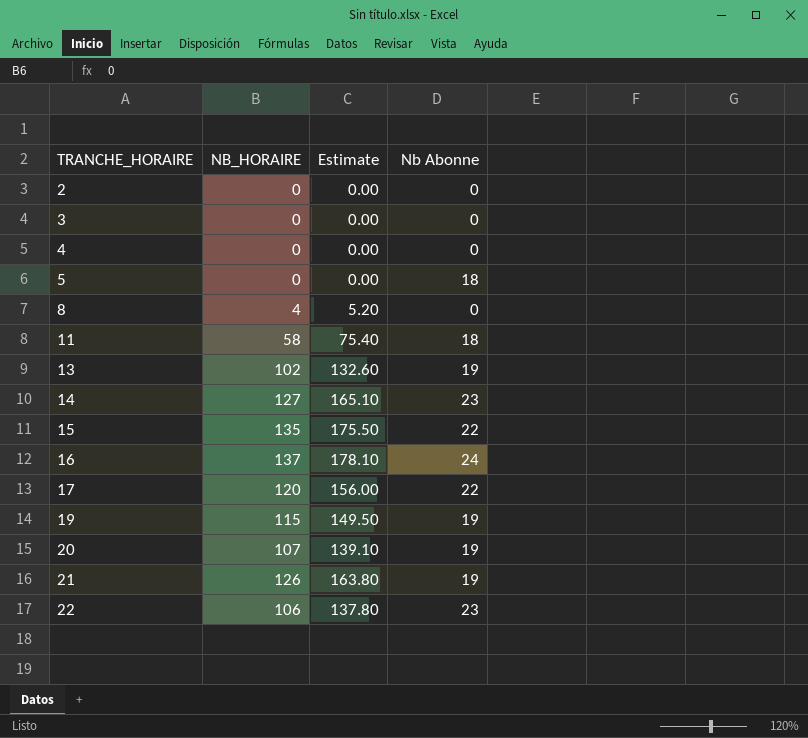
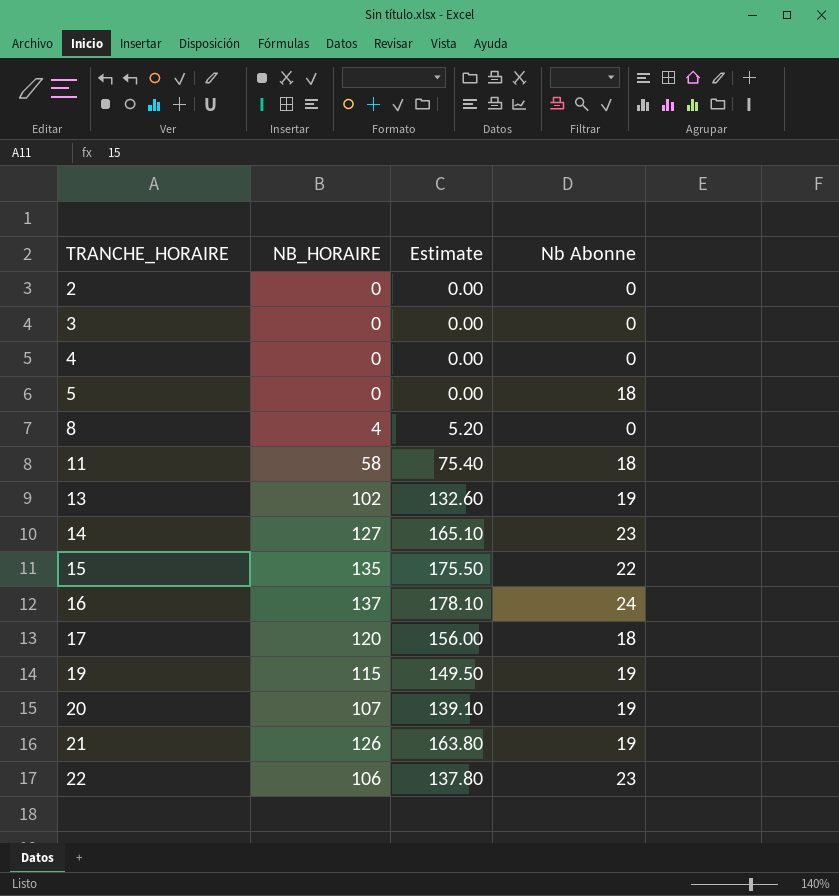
17 | Nb Abonne: 22 -> 18

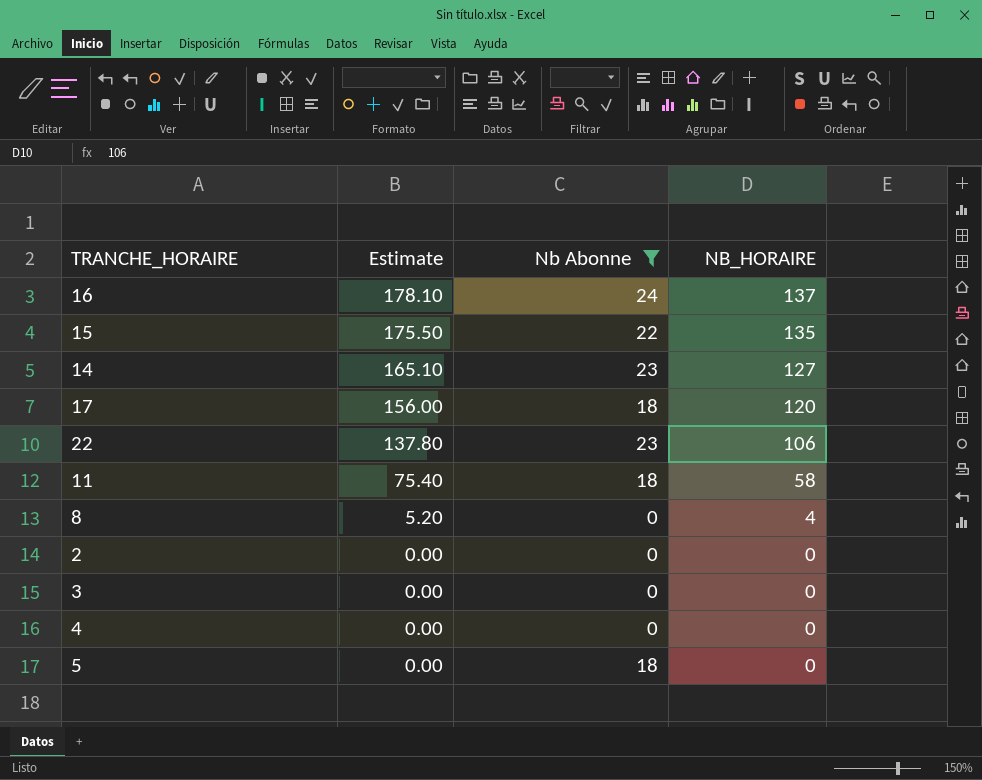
filter: none -> Nb Abonne != 19
row order: TRANCHE_HORAIRE ascending -> Estimate descending
column NB_HORAIRE | position: 2 -> 4

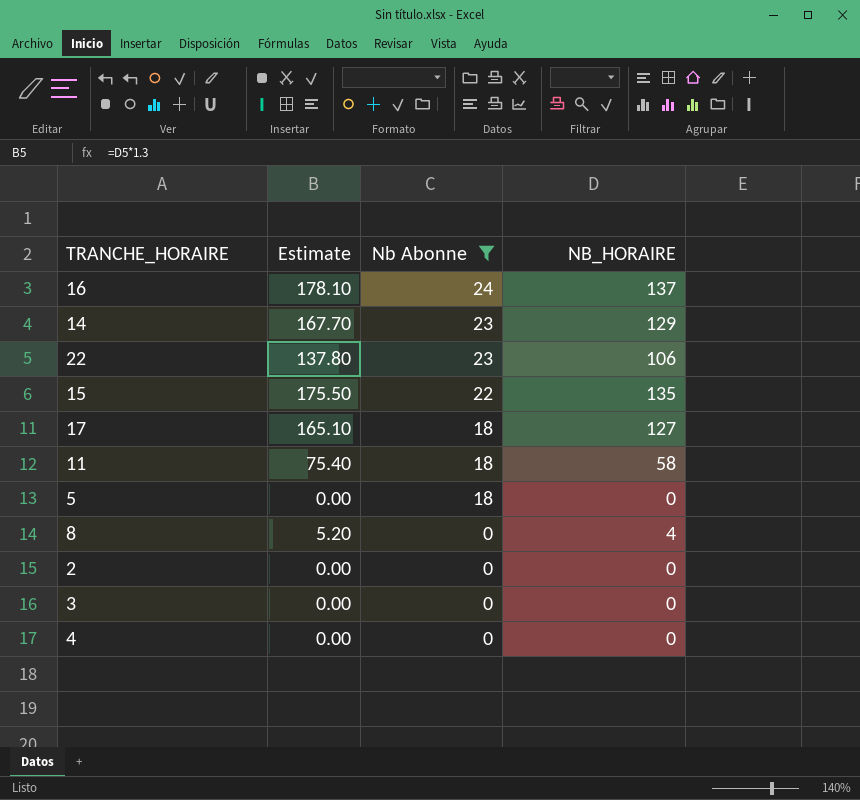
row order: Estimate descending -> Nb Abonne descending
14 | Estimate: 165.10 -> 167.70
14 | NB_HORAIRE: 127 -> 129
17 | Estimate: 156.00 -> 165.10
17 | NB_HORAIRE: 120 -> 127

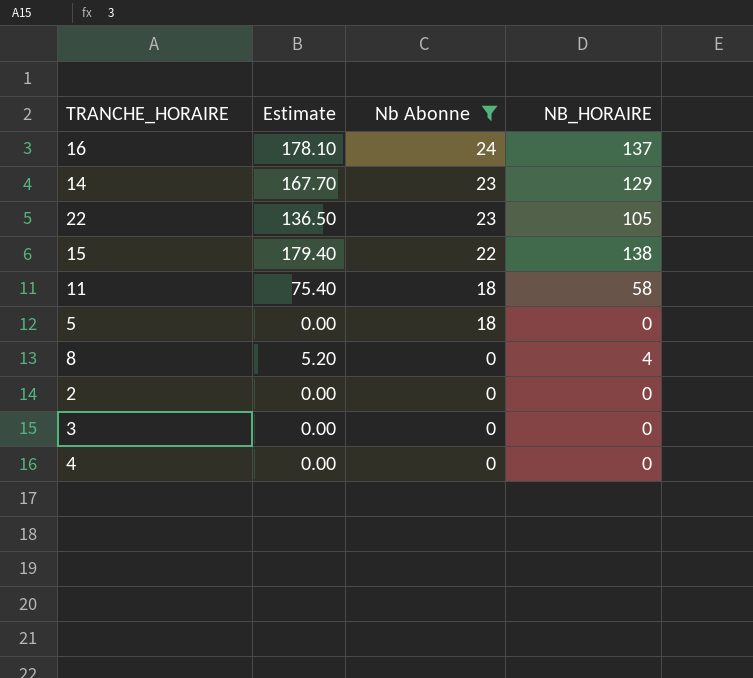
row 17: 165.10 | 18 | 127 -> none
22 | Estimate: 137.80 -> 136.50
22 | NB_HORAIRE: 106 -> 105
15 | Estimate: 175.50 -> 179.40
15 | NB_HORAIRE: 135 -> 138

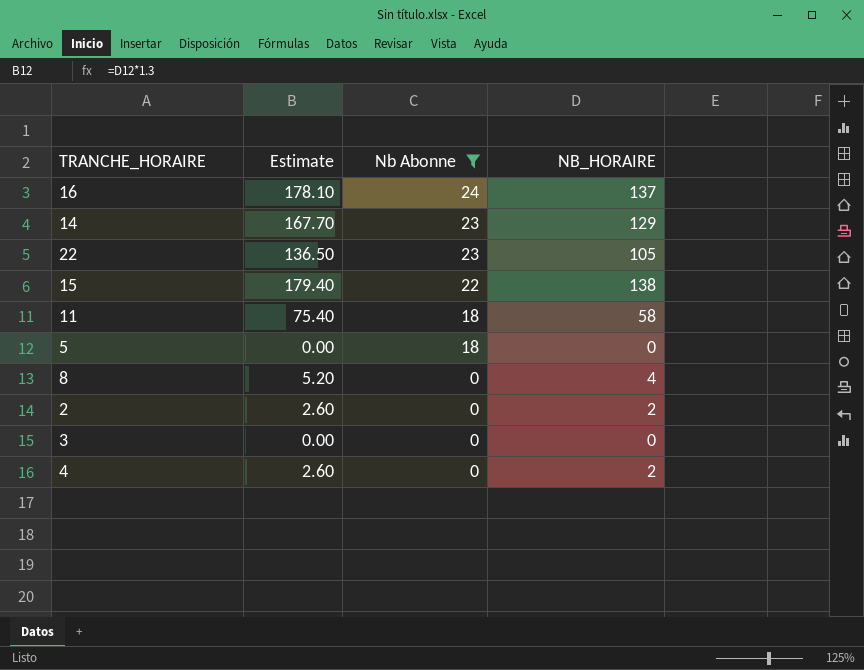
2 | Estimate: 0.00 -> 2.60
2 | NB_HORAIRE: 0 -> 2
4 | Estimate: 0.00 -> 2.60
4 | NB_HORAIRE: 0 -> 2

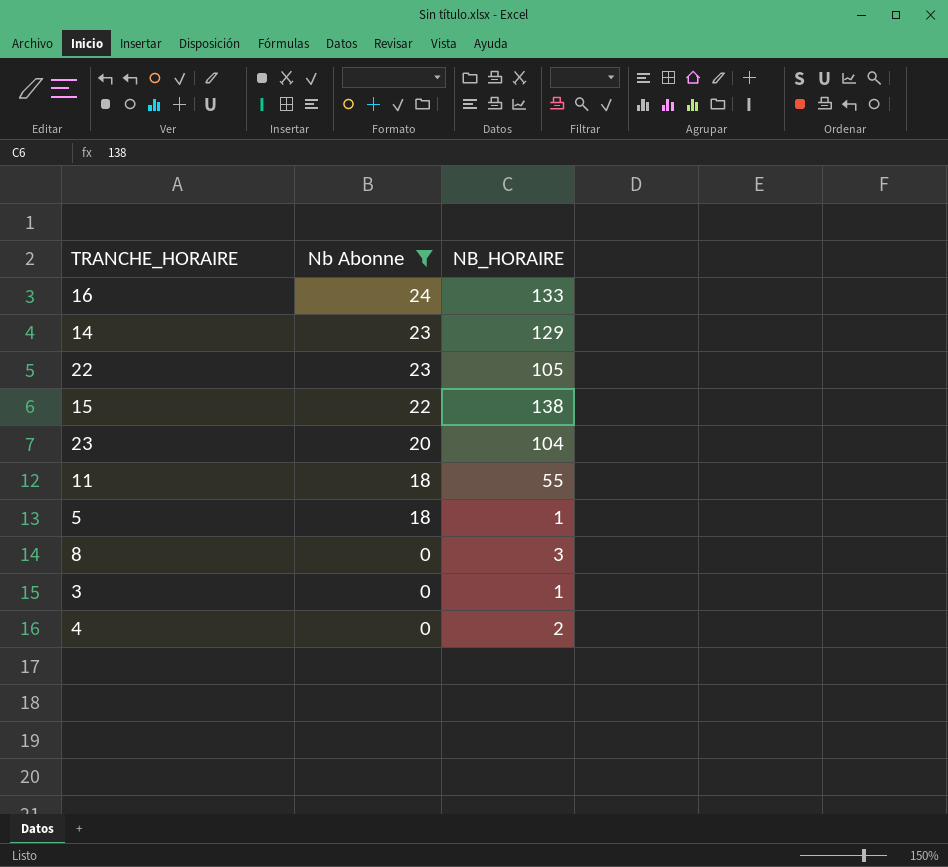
column Estimate | formula: [NB_HORAIRE] * 1.3 -> none
row 2: 2.60 | 0 | 2 -> none
16 | NB_HORAIRE: 137 -> 133
row 23: none -> 20 | 104
11 | NB_HORAIRE: 58 -> 55
5 | NB_HORAIRE: 0 -> 1
8 | NB_HORAIRE: 4 -> 3
3 | NB_HORAIRE: 0 -> 1

